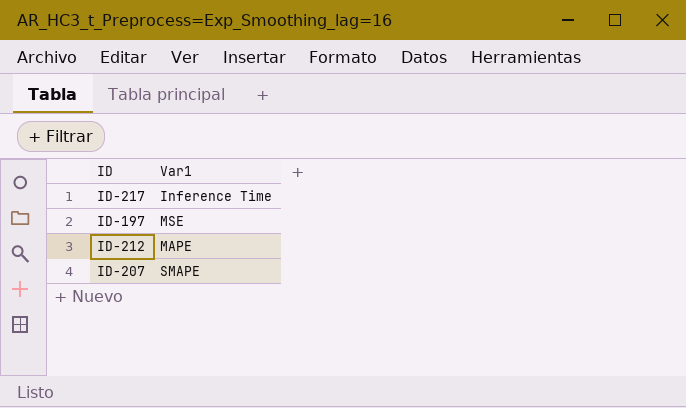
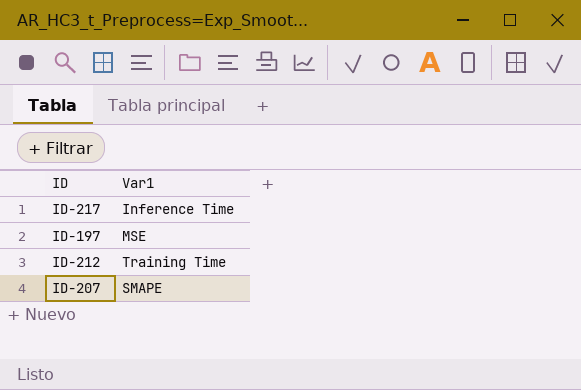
ID-212 | Var1: MAPE -> Training Time

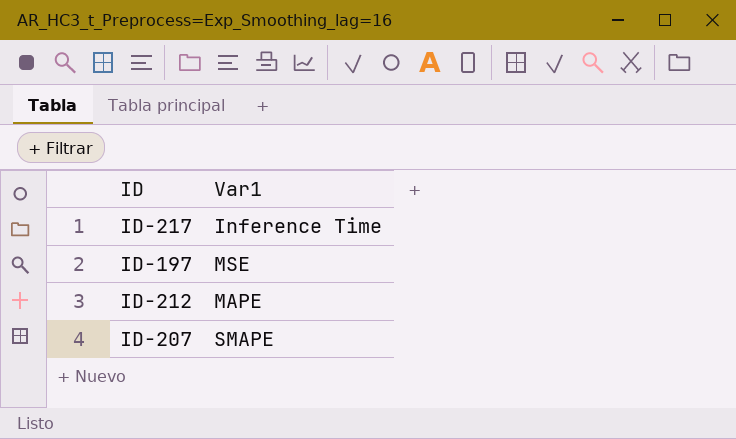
ID-212 | Var1: Training Time -> MAPE

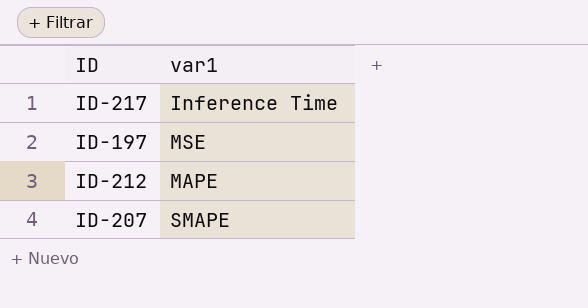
column name: Var1 -> var1

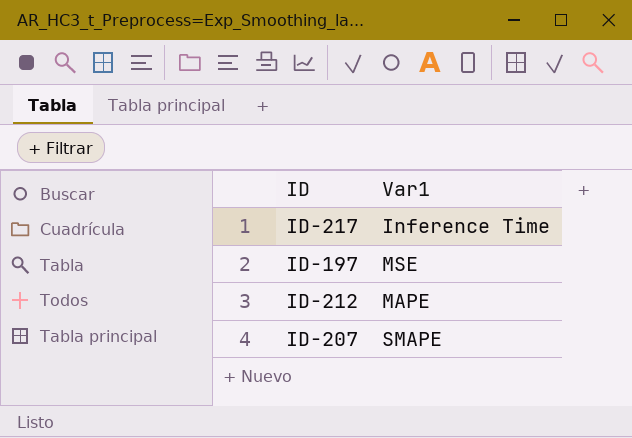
column name: var1 -> Var1

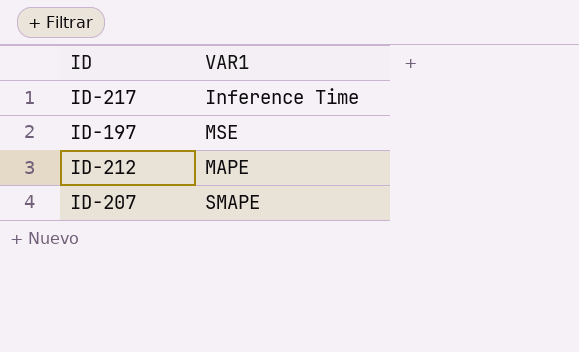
column name: Var1 -> VAR1

